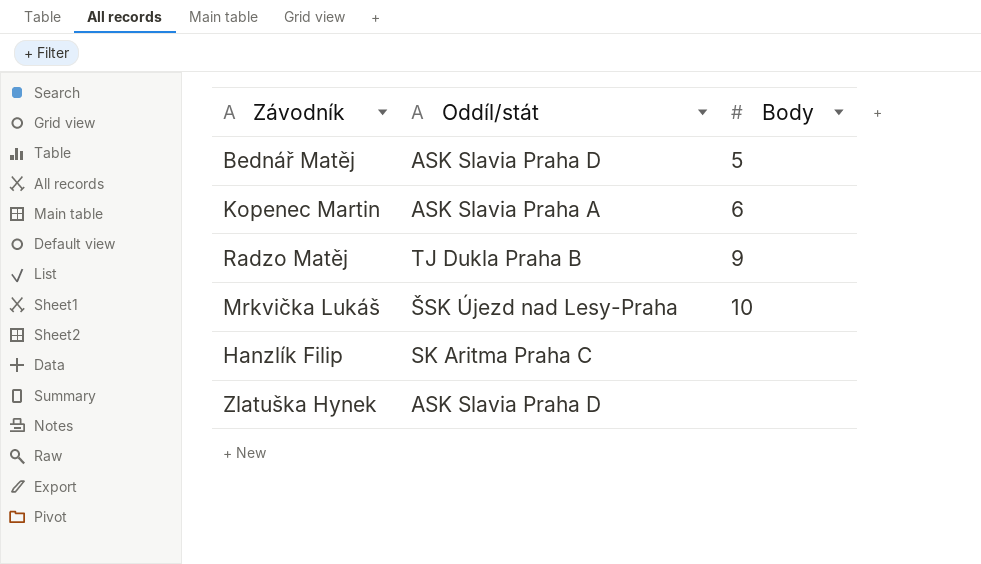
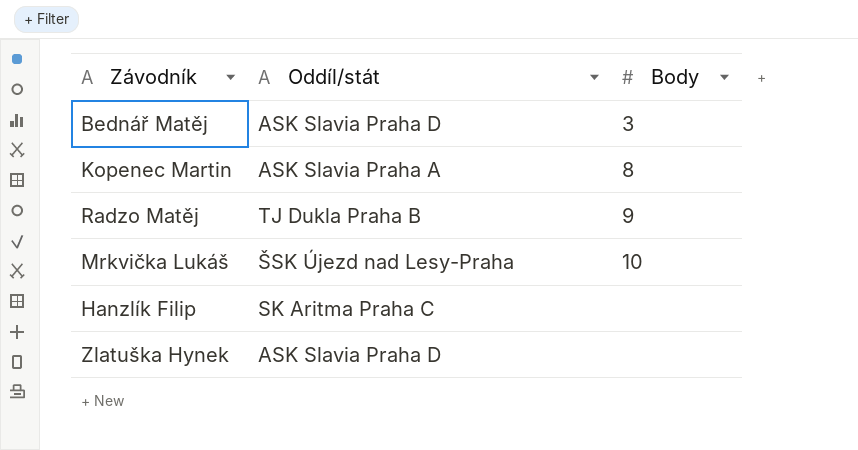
Bednář Matěj | Body: 5 -> 3
Kopenec Martin | Body: 6 -> 8

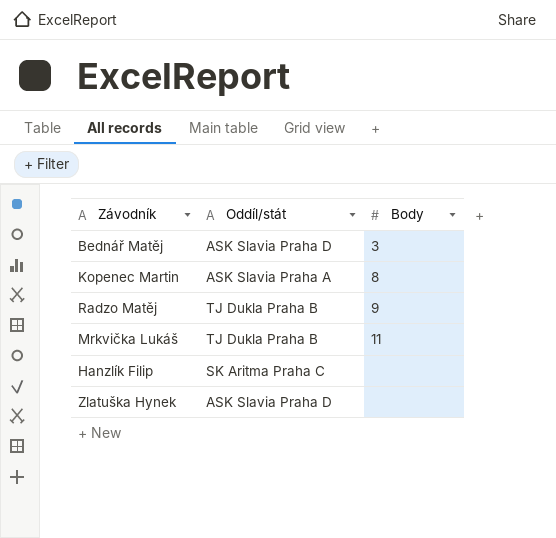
Mrkvička Lukáš | Oddíl/stát: ŠSK Újezd nad Lesy-Praha -> TJ Dukla Praha B
Mrkvička Lukáš | Body: 10 -> 11

